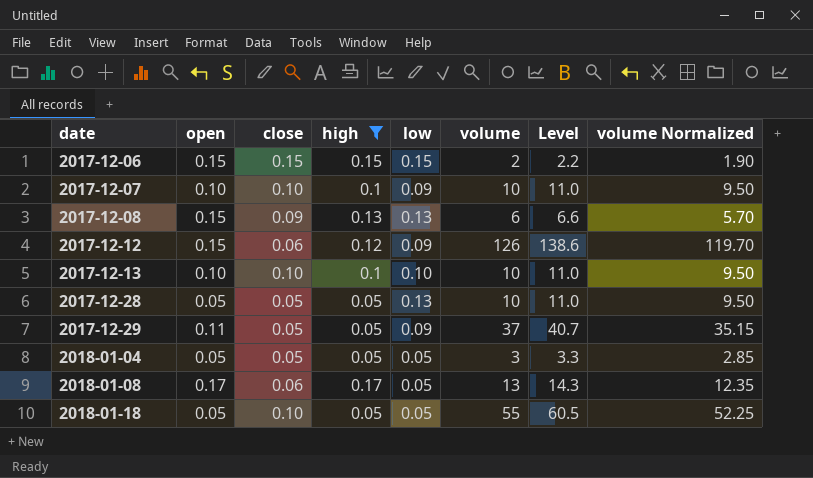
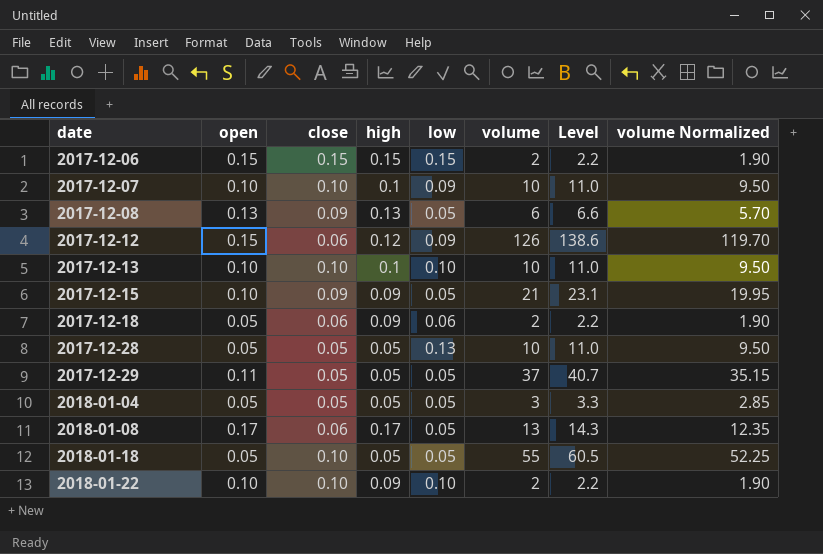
filter: high != 0.09 -> none
2017-12-08 | open: 0.15 -> 0.13
2017-12-08 | low: 0.13 -> 0.05
2017-12-29 | low: 0.09 -> 0.05

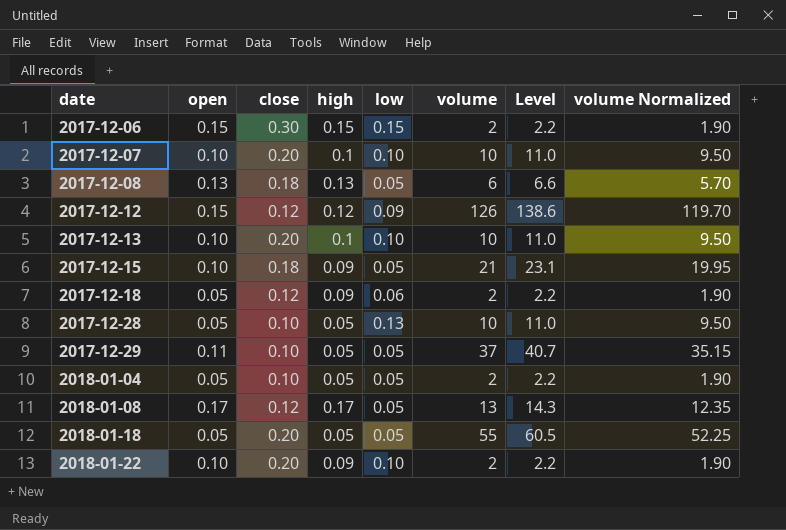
2017-12-06 | close: 0.15 -> 0.30
2017-12-07 | close: 0.10 -> 0.20
2017-12-07 | low: 0.09 -> 0.10
2017-12-08 | close: 0.09 -> 0.18
2017-12-12 | close: 0.06 -> 0.12
2017-12-13 | close: 0.10 -> 0.20
2017-12-15 | close: 0.09 -> 0.18
2017-12-18 | close: 0.06 -> 0.12
2017-12-28 | close: 0.05 -> 0.10
2017-12-29 | close: 0.05 -> 0.10
2018-01-04 | close: 0.05 -> 0.10
2018-01-04 | volume: 3 -> 2
2018-01-04 | Level: 3.3 -> 2.2
2018-01-04 | volume Normalized: 2.85 -> 1.90
2018-01-08 | close: 0.06 -> 0.12
2018-01-18 | close: 0.10 -> 0.20
2018-01-22 | close: 0.10 -> 0.20

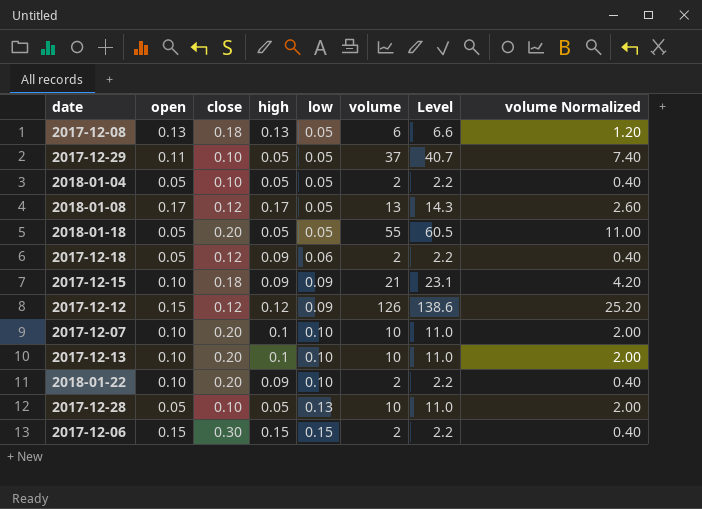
row order: date ascending -> low ascending
column volume Normalized | formula: [volume] * 0.95 -> [volume] * 0.2
2017-12-15 | low: 0.05 -> 0.09

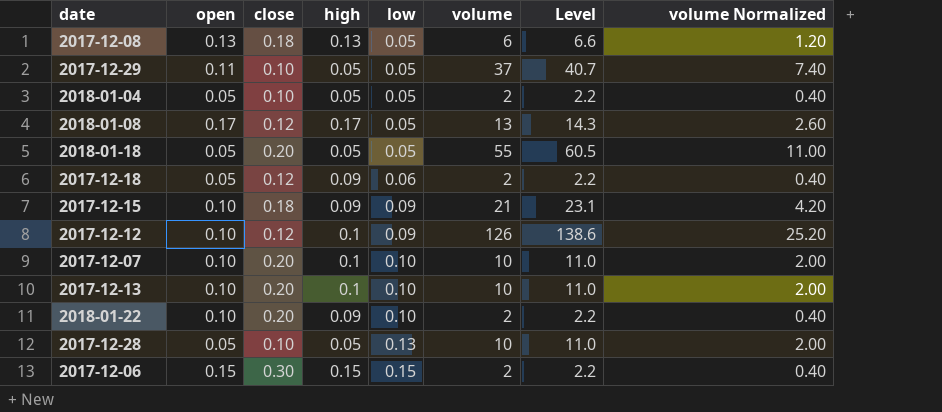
2017-12-12 | open: 0.15 -> 0.10
2017-12-12 | high: 0.12 -> 0.1

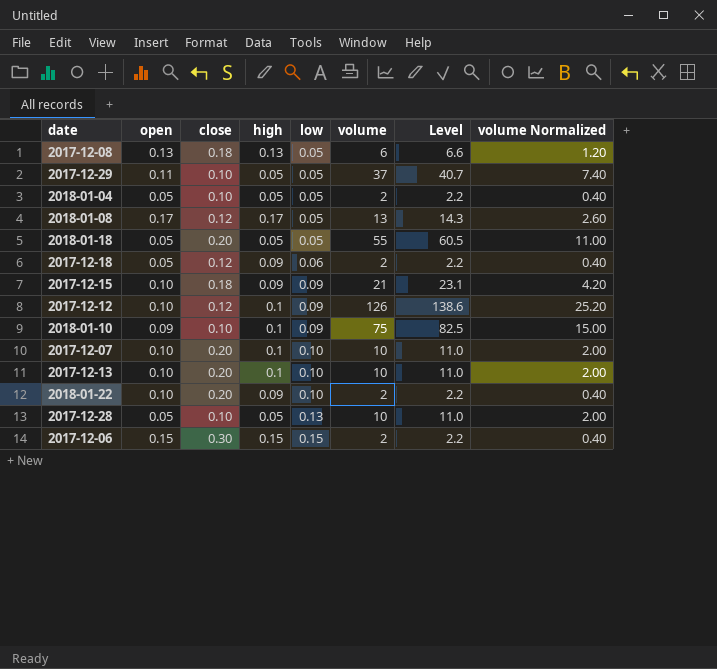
row 2018-01-10: none -> 0.09 | 0.10 | 0.1 | 0.09 | 75 | 82.5 | 15.00

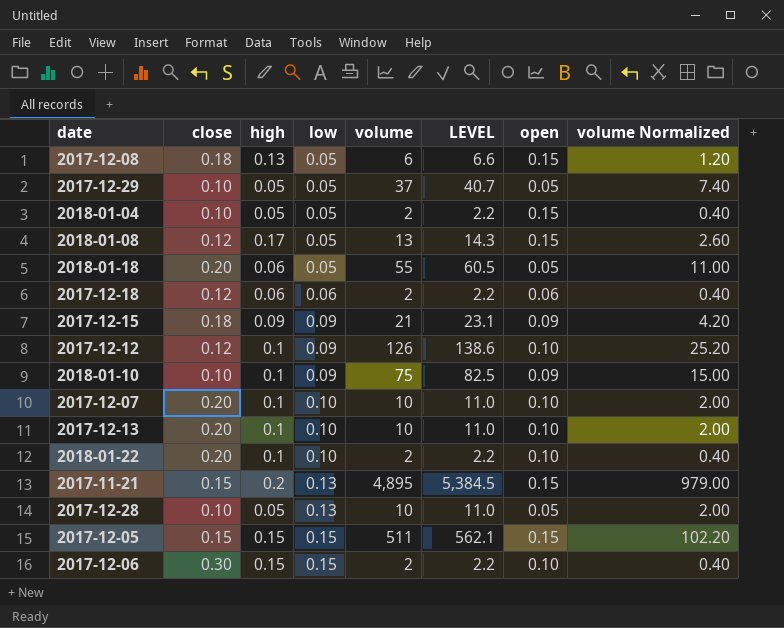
column name: Level -> LEVEL
column open | position: 2 -> 7
2017-12-08 | open: 0.13 -> 0.15
2017-12-29 | open: 0.11 -> 0.05
2018-01-04 | open: 0.05 -> 0.15
2018-01-08 | open: 0.17 -> 0.15
2018-01-18 | high: 0.05 -> 0.06
2017-12-18 | high: 0.09 -> 0.06
2017-12-18 | open: 0.05 -> 0.06
2017-12-15 | open: 0.10 -> 0.09
2018-01-22 | high: 0.09 -> 0.1
row 2017-11-21: none -> 0.15 | 0.2 | 0.13 | 4,895 | 5,384.5 | 0.15 | 979.00
row 2017-12-05: none -> 0.15 | 0.15 | 0.15 | 511 | 562.1 | 0.15 | 102.20
2017-12-06 | open: 0.15 -> 0.10

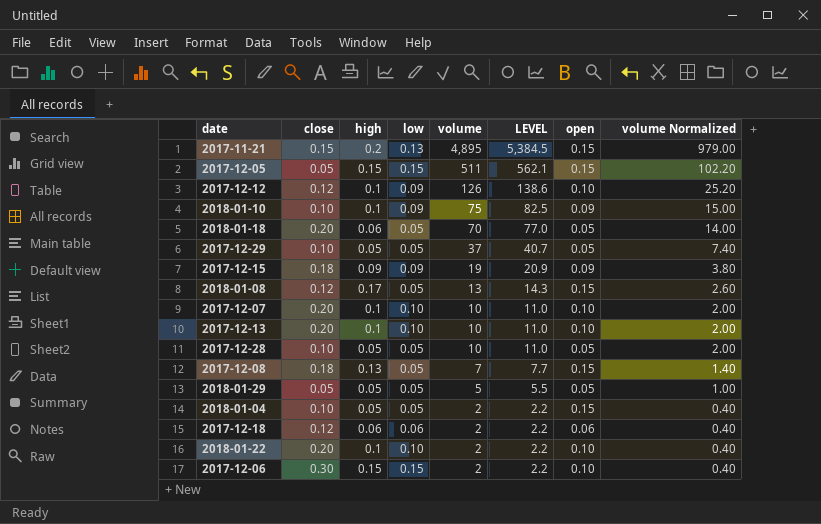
row order: low ascending -> volume descending
2017-12-05 | close: 0.15 -> 0.05
2018-01-18 | volume: 55 -> 70
2018-01-18 | LEVEL: 60.5 -> 77.0
2018-01-18 | volume Normalized: 11.00 -> 14.00
2017-12-15 | volume: 21 -> 19
2017-12-15 | LEVEL: 23.1 -> 20.9
2017-12-15 | volume Normalized: 4.20 -> 3.80
2017-12-28 | low: 0.13 -> 0.05
2017-12-08 | volume: 6 -> 7
2017-12-08 | LEVEL: 6.6 -> 7.7
2017-12-08 | volume Normalized: 1.20 -> 1.40
row 2018-01-29: none -> 0.05 | 0.05 | 0.05 | 5 | 5.5 | 0.05 | 1.00

